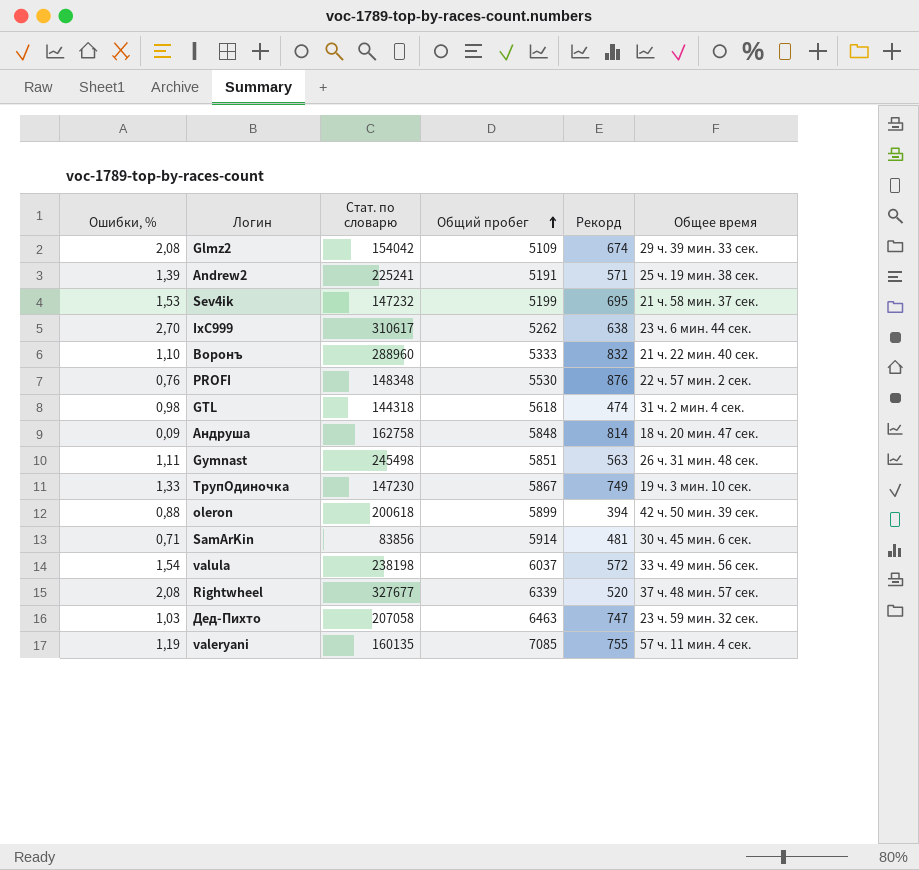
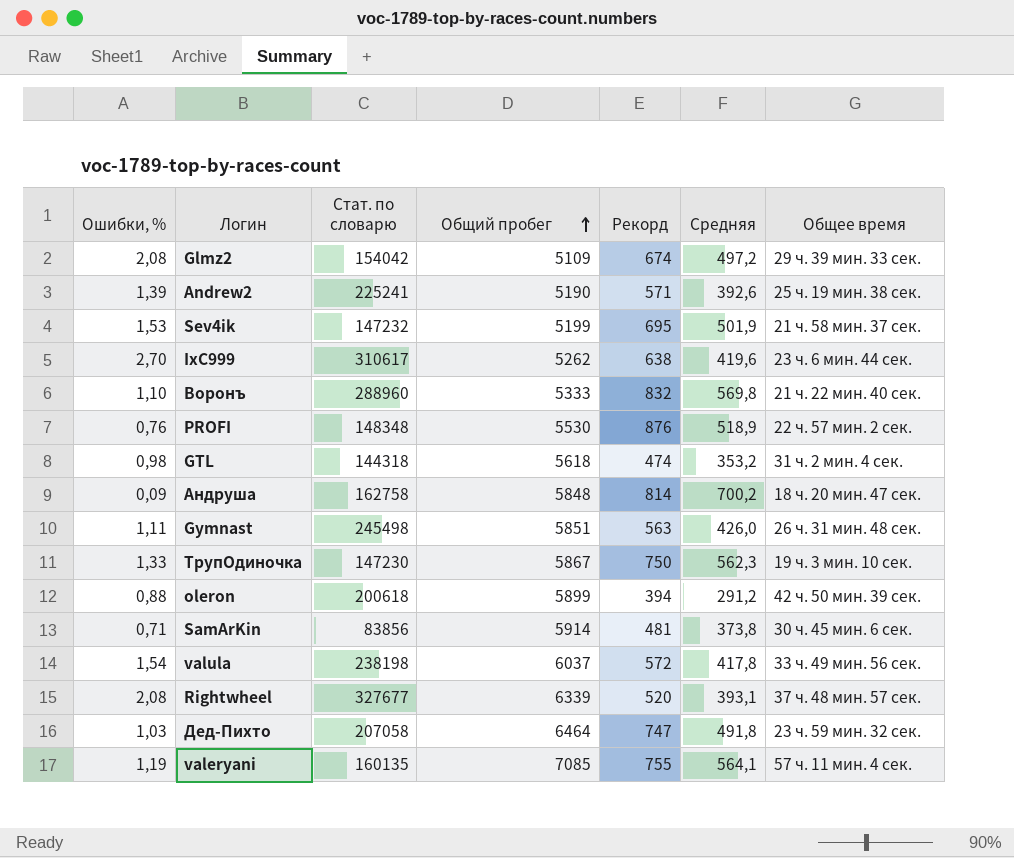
column Средняя | position: none -> 6
Andrew2 | Общий пробег: 5191 -> 5190
ТрупОдиночка | Рекорд: 749 -> 750
Дед-Пихто | Общий пробег: 6463 -> 6464

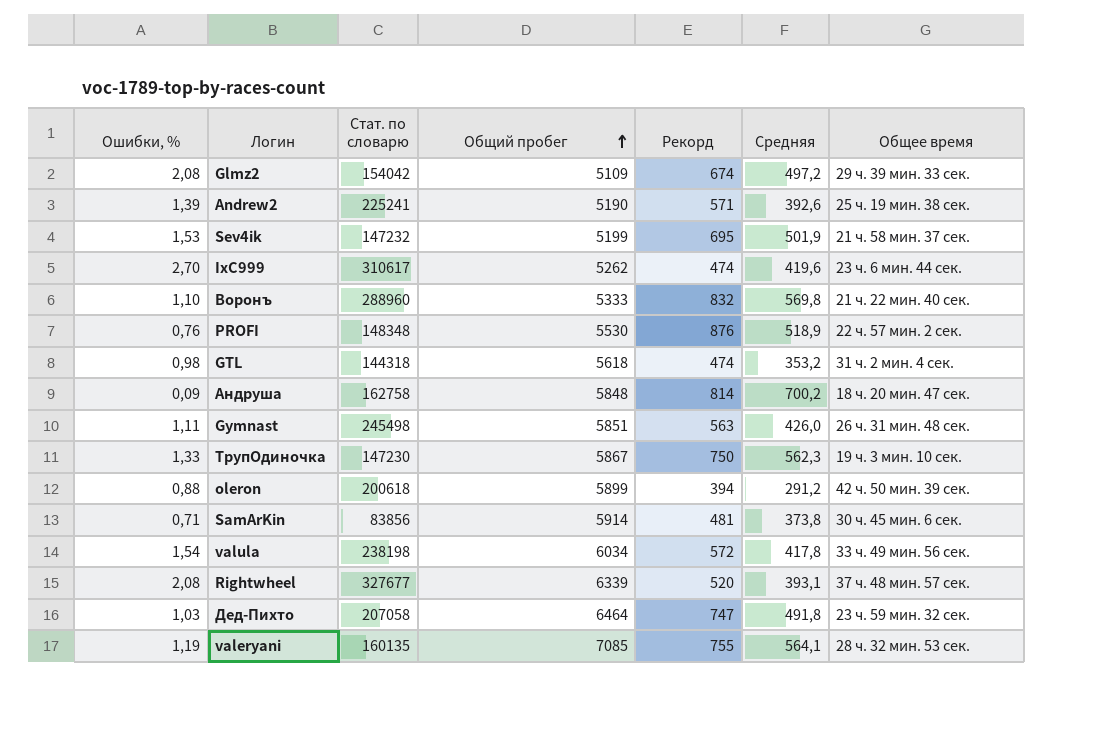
IxC999 | Рекорд: 638 -> 474
valula | Общий пробег: 6037 -> 6034
valeryani | Общее время: 57 ч. 11 мин. 4 сек. -> 28 ч. 32 мин. 53 сек.

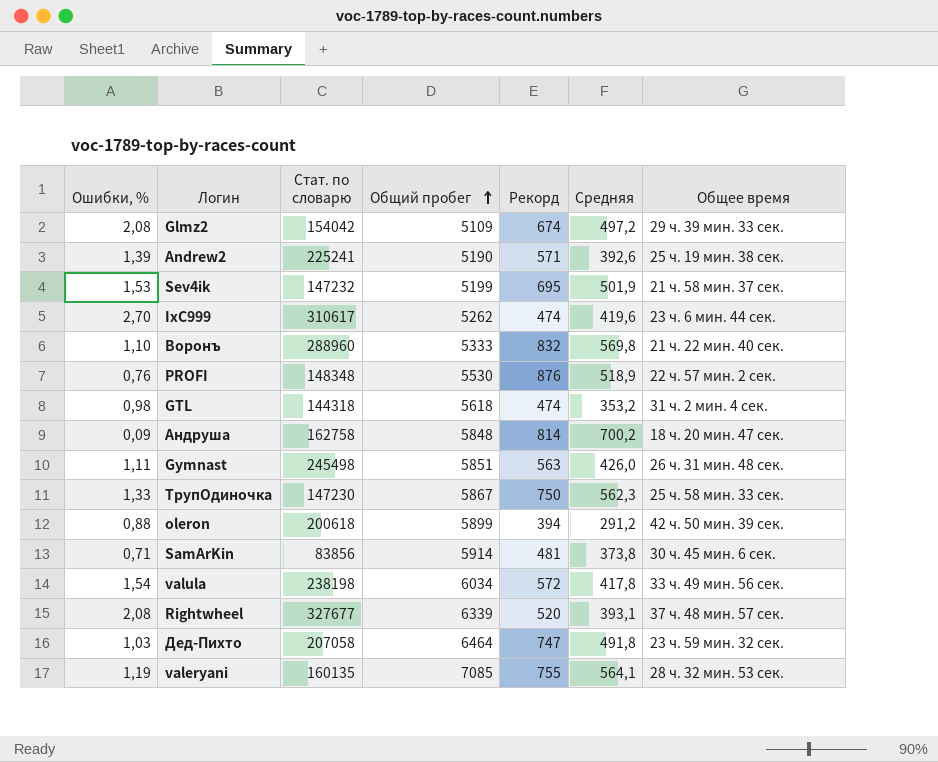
ТрупОдиночка | Общее время: 19 ч. 3 мин. 10 сек. -> 25 ч. 58 мин. 33 сек.

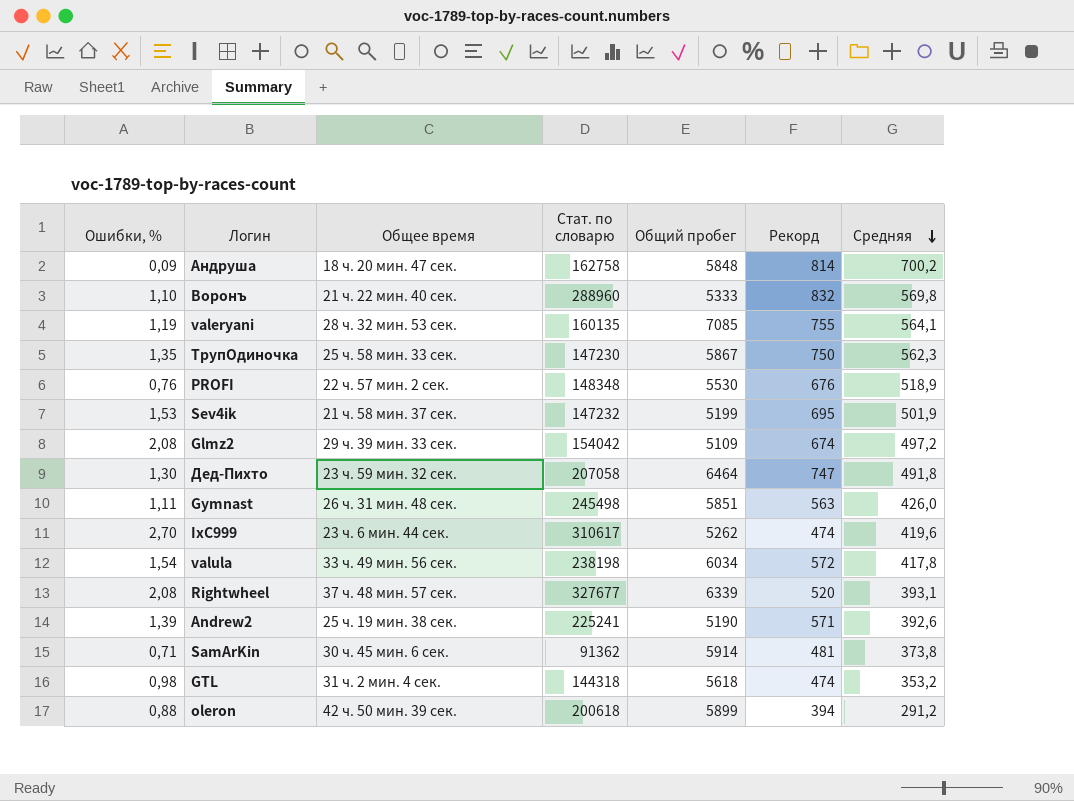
row order: Общий пробег ascending -> Средняя descending
column Общее время | position: 7 -> 3
ТрупОдиночка | Ошибки, %: 1,33 -> 1,35
PROFI | Рекорд: 876 -> 676
Дед-Пихто | Ошибки, %: 1,03 -> 1,30
SamArKin | Стат. по словарю: 83856 -> 91362

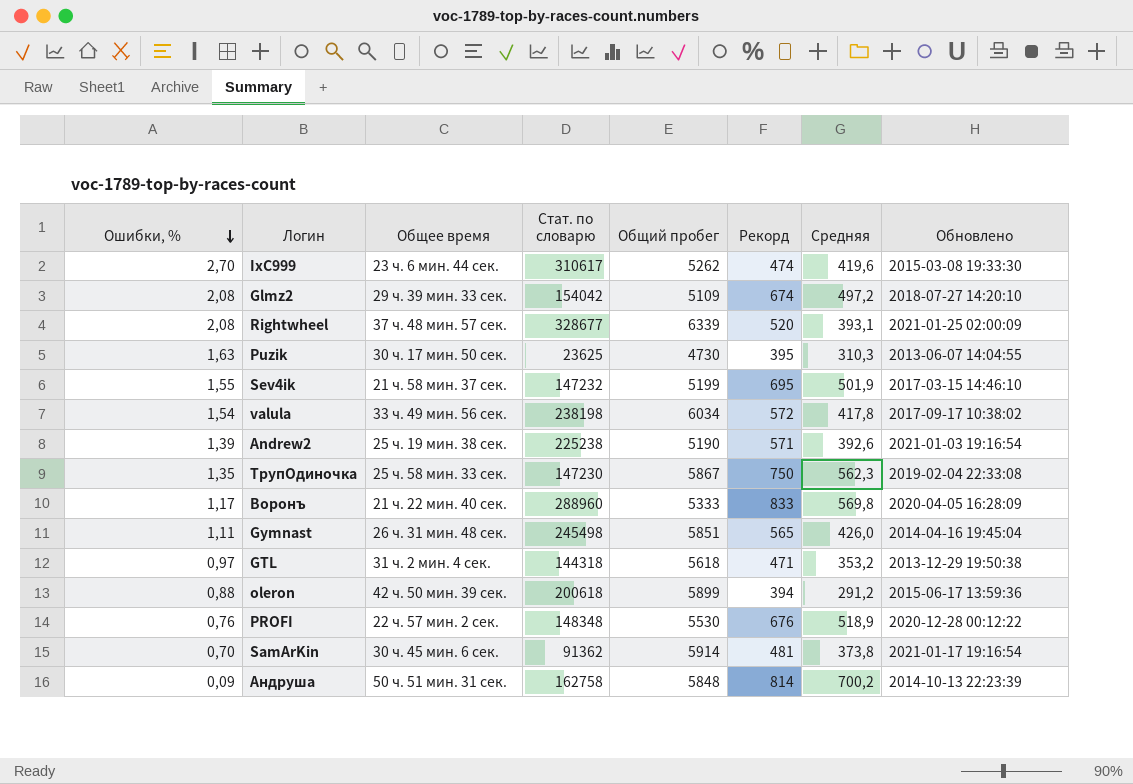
row order: Средняя descending -> Ошибки, % descending
column Обновлено | position: none -> 8
row valeryani: 1,19 | 28 ч. 32 мин. 53 сек. | 160135 | 7085 | 755 | 564,1 -> none
row Дед-Пихто: 1,30 | 23 ч. 59 мин. 32 сек. | 207058 | 6464 | 747 | 491,8 -> none
Rightwheel | Стат. по словарю: 327677 -> 328677
row Puzik: none -> 1,63 | 30 ч. 17 мин. 50 сек. | 23625 | 4730 | 395 | 310,3 | 2013-06-07 14:04:55
Sev4ik | Ошибки, %: 1,53 -> 1,55
Andrew2 | Стат. по словарю: 225241 -> 225238
Воронъ | Ошибки, %: 1,10 -> 1,17
Воронъ | Рекорд: 832 -> 833
Gymnast | Рекорд: 563 -> 565
GTL | Ошибки, %: 0,98 -> 0,97
GTL | Рекорд: 474 -> 471
SamArKin | Ошибки, %: 0,71 -> 0,70
Андруша | Общее время: 18 ч. 20 мин. 47 сек. -> 50 ч. 51 мин. 31 сек.

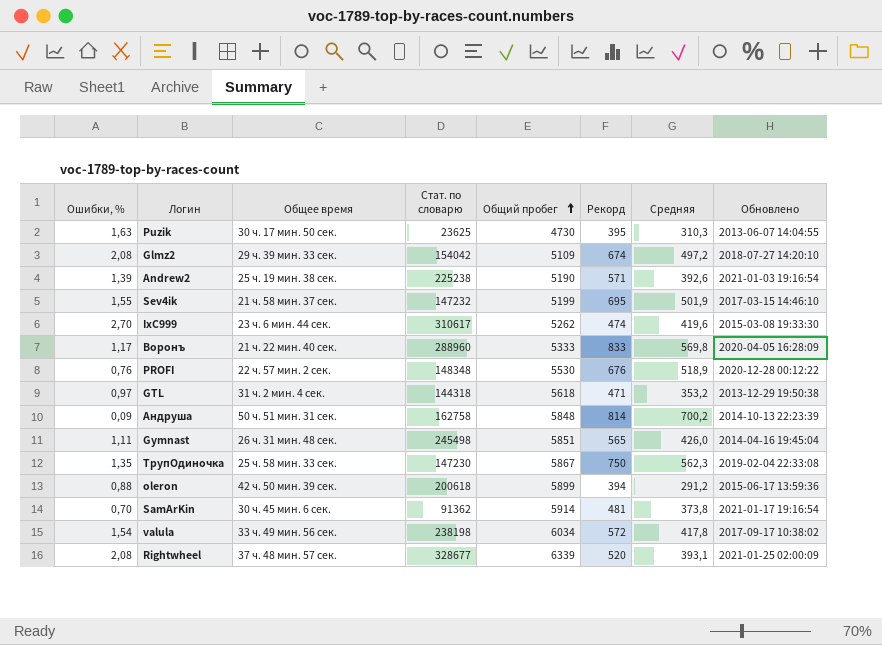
row order: Ошибки, % descending -> Общий пробег ascending

